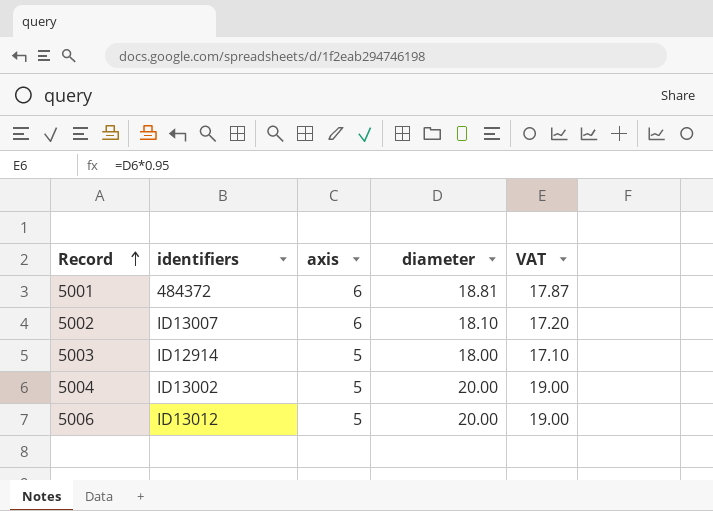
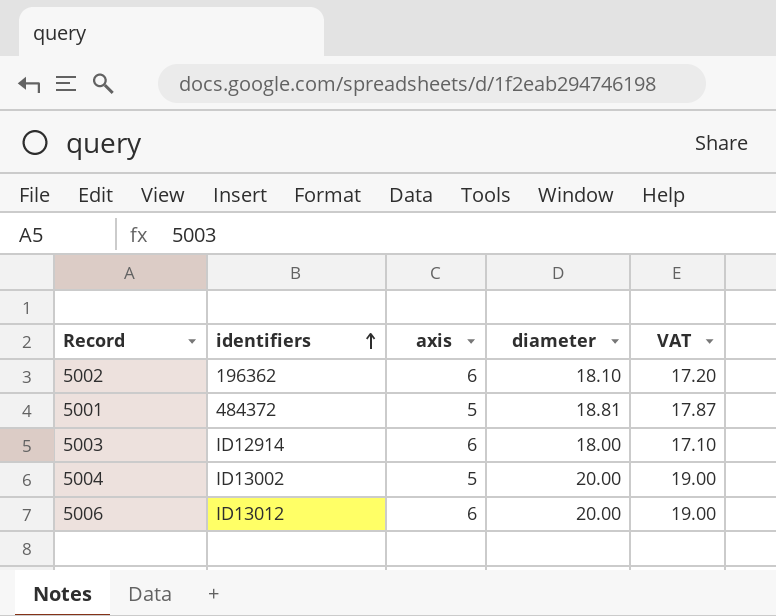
row order: Record ascending -> identifiers ascending
5002 | identifiers: ID13007 -> 196362
5001 | axis: 6 -> 5
5003 | axis: 5 -> 6
5006 | axis: 5 -> 6

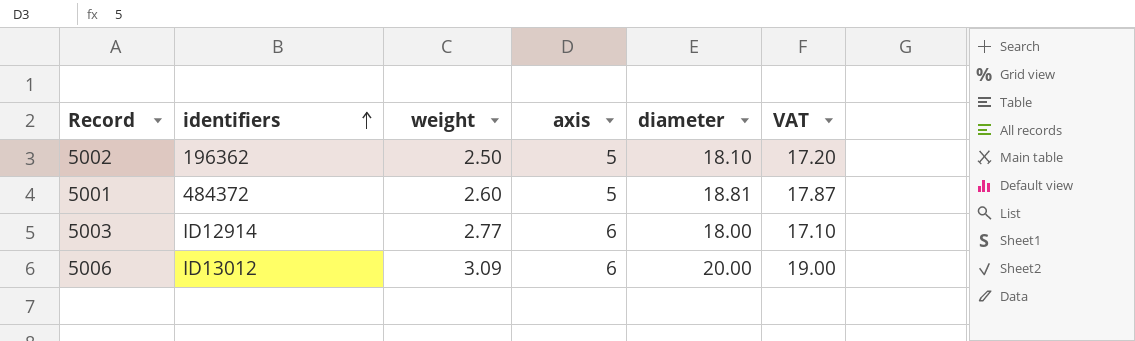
column weight | position: none -> 3
row 5004: ID13002 | 5 | 20.00 | 19.00 -> none
5002 | axis: 6 -> 5

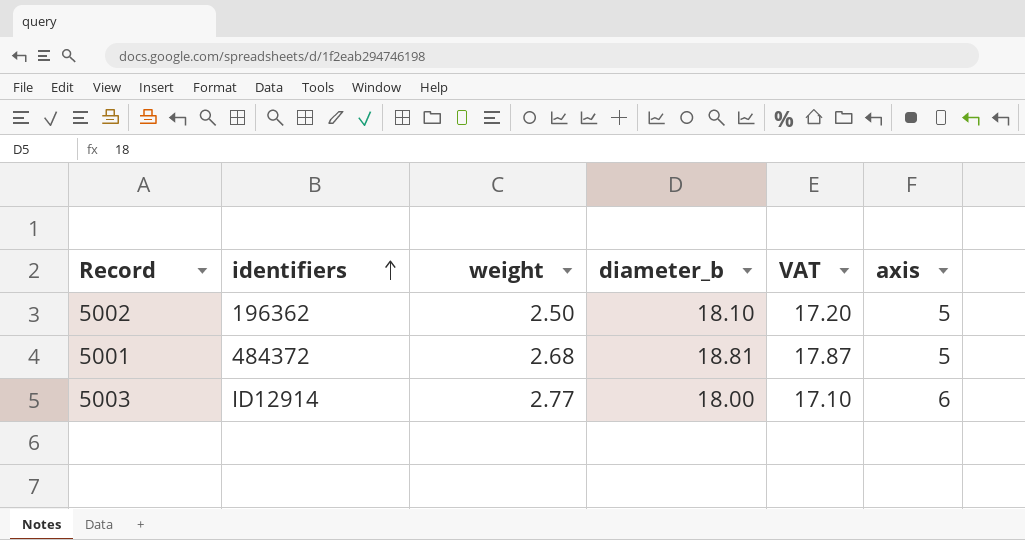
column name: diameter -> diameter_b
column axis | position: 4 -> 6
row 5006: ID13012 | 3.09 | 6 | 20.00 | 19.00 -> none
5001 | weight: 2.60 -> 2.68

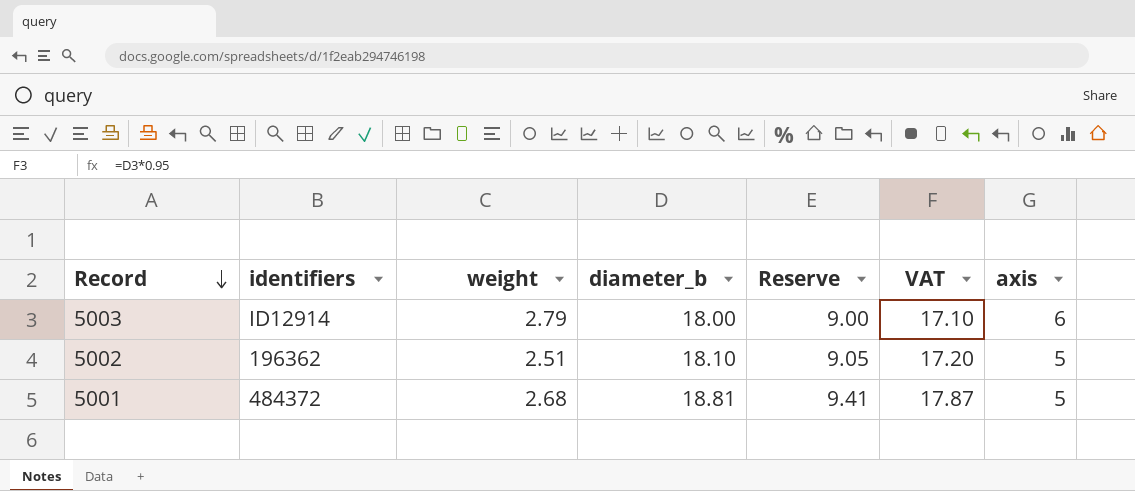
row order: identifiers ascending -> Record descending
column Reserve | formula: none -> [diameter_b] * 0.5
5003 | weight: 2.77 -> 2.79
5002 | weight: 2.50 -> 2.51

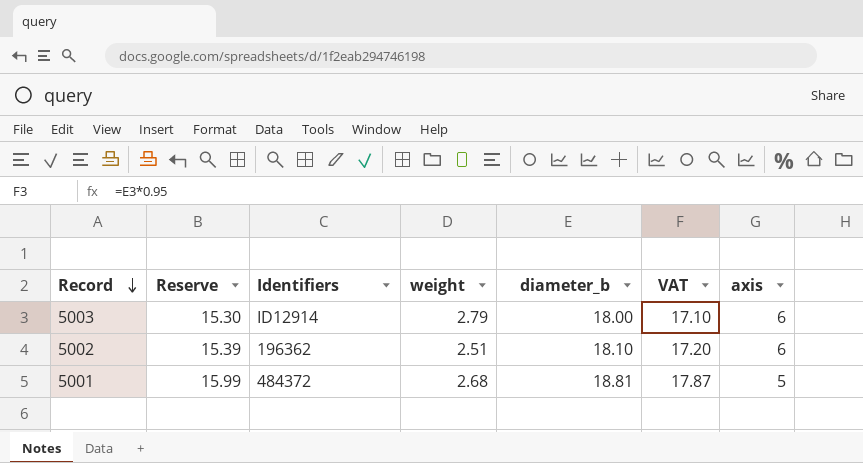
column Reserve | formula: [diameter_b] * 0.5 -> [diameter_b] * 0.85
column Reserve | position: 5 -> 2
column name: identifiers -> Identifiers
5002 | axis: 5 -> 6

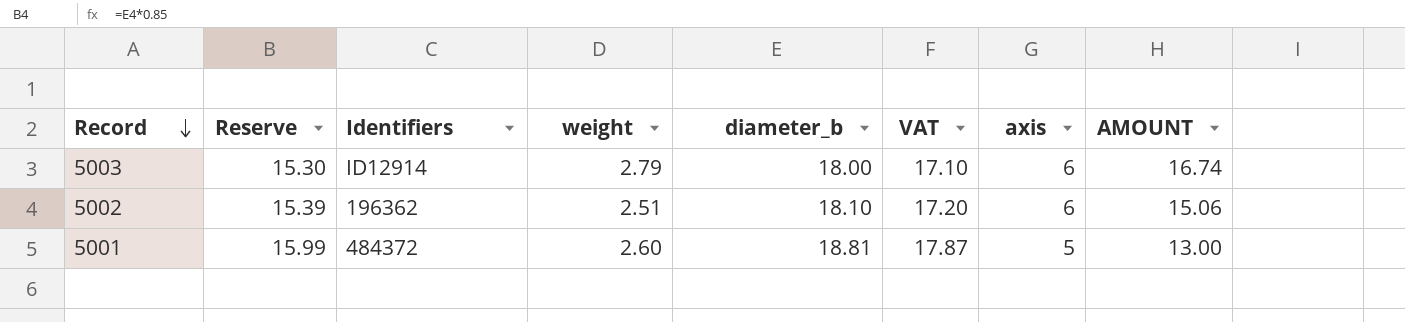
column AMOUNT | formula: none -> [weight] * [axis]
5001 | weight: 2.68 -> 2.60

